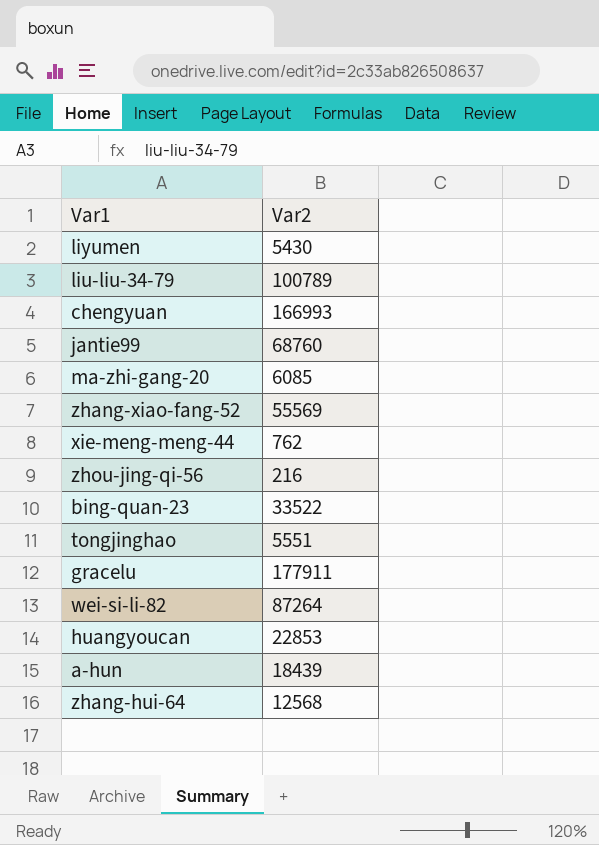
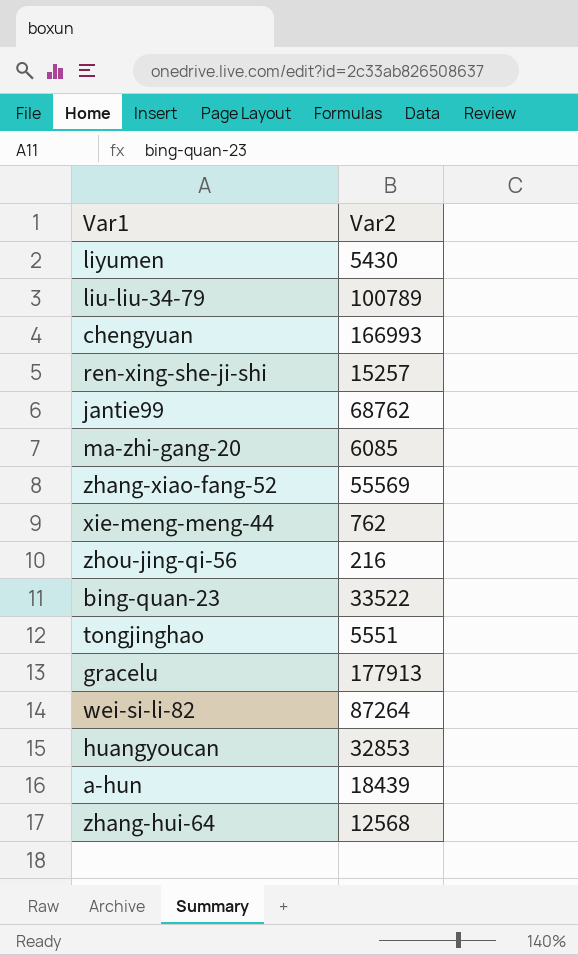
row ren-xing-she-ji-shi: none -> 15257
jantie99 | Var2: 68760 -> 68762
gracelu | Var2: 177911 -> 177913
huangyoucan | Var2: 22853 -> 32853

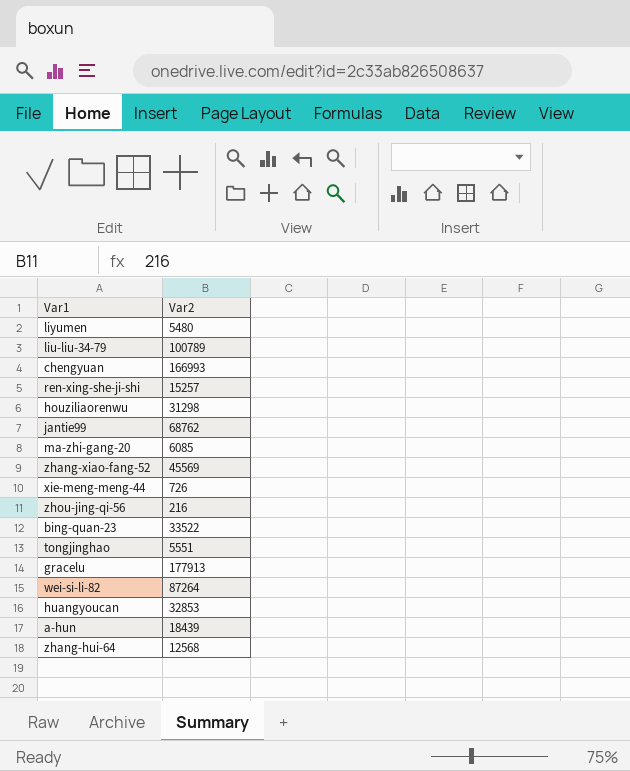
liyumen | Var2: 5430 -> 5480
row houziliaorenwu: none -> 31298
zhang-xiao-fang-52 | Var2: 55569 -> 45569
xie-meng-meng-44 | Var2: 762 -> 726

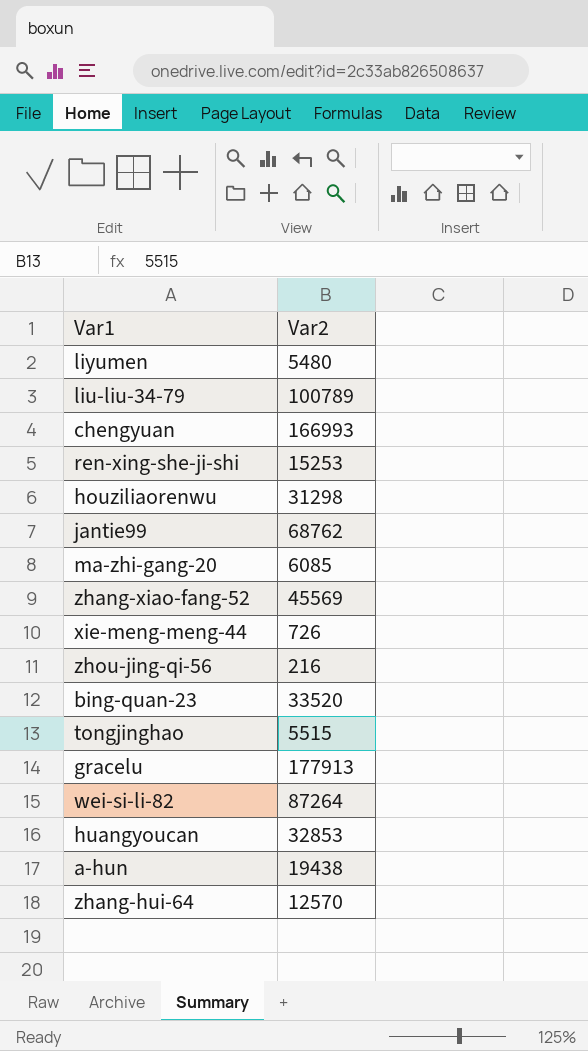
ren-xing-she-ji-shi | Var2: 15257 -> 15253
bing-quan-23 | Var2: 33522 -> 33520
tongjinghao | Var2: 5551 -> 5515
a-hun | Var2: 18439 -> 19438
zhang-hui-64 | Var2: 12568 -> 12570

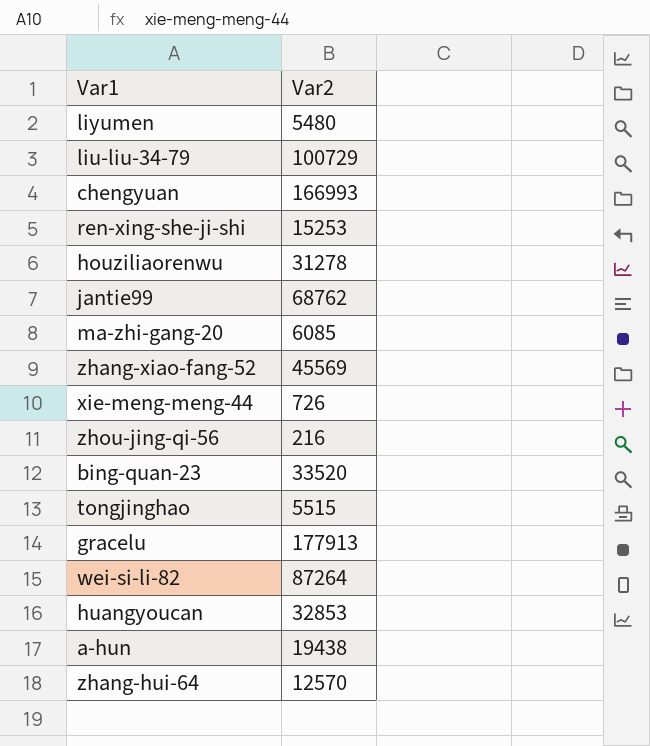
liu-liu-34-79 | Var2: 100789 -> 100729
houziliaorenwu | Var2: 31298 -> 31278

